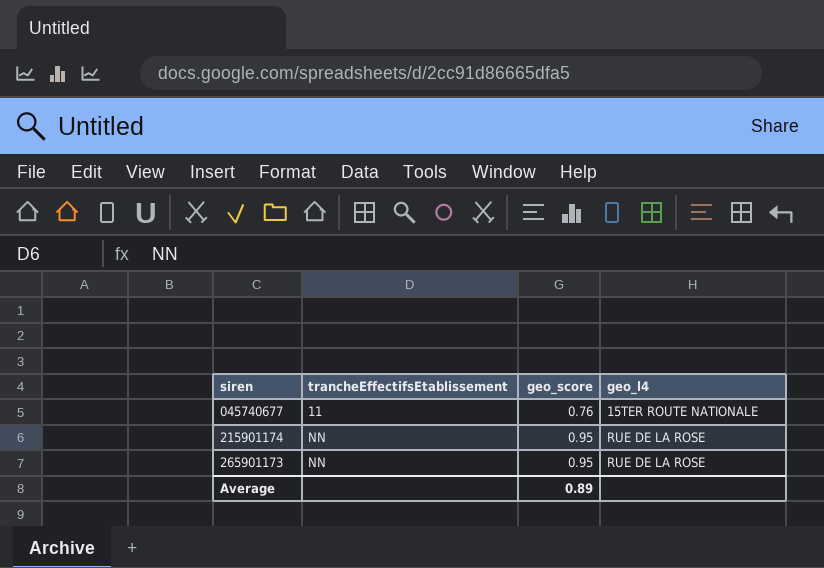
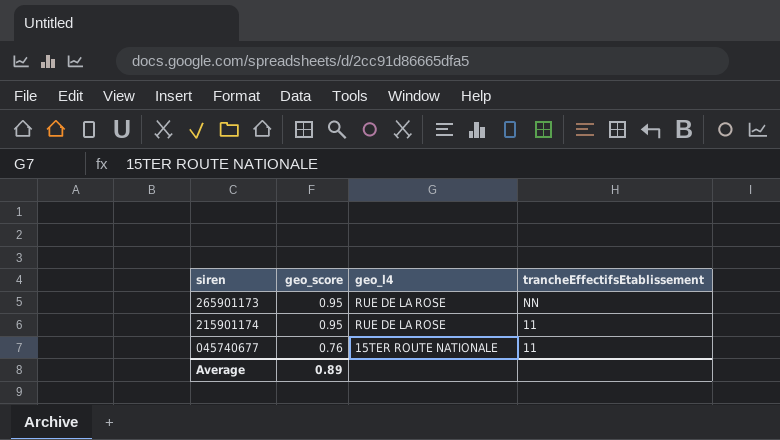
row order: siren ascending -> siren descending
column trancheEffectifsEtablissement | position: 2 -> 4
215901174 | trancheEffectifsEtablissement: NN -> 11

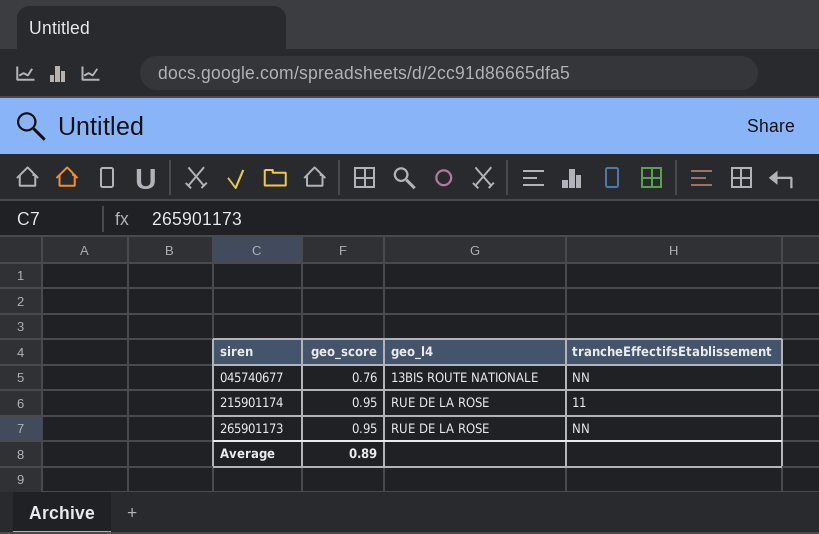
row order: siren descending -> siren ascending
045740677 | geo_l4: 15TER ROUTE NATIONALE -> 13BIS ROUTE NATIONALE
045740677 | trancheEffectifsEtablissement: 11 -> NN

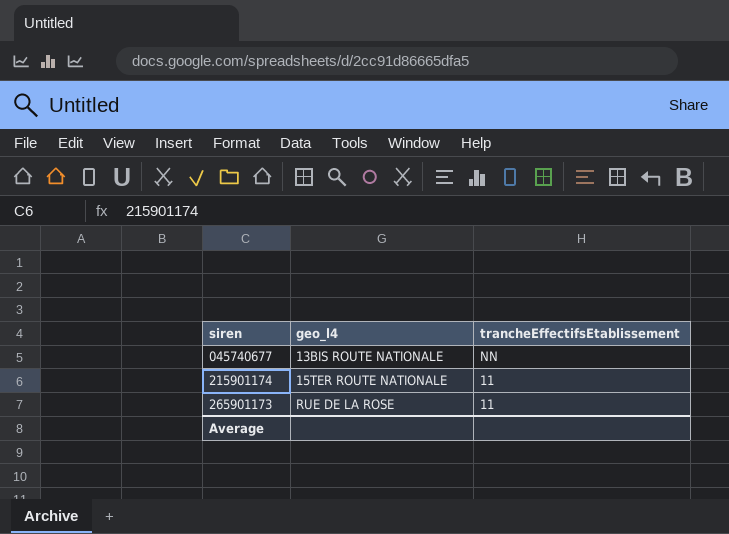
column geo_score | position: 2 -> none
215901174 | geo_l4: RUE DE LA ROSE -> 15TER ROUTE NATIONALE
265901173 | trancheEffectifsEtablissement: NN -> 11

